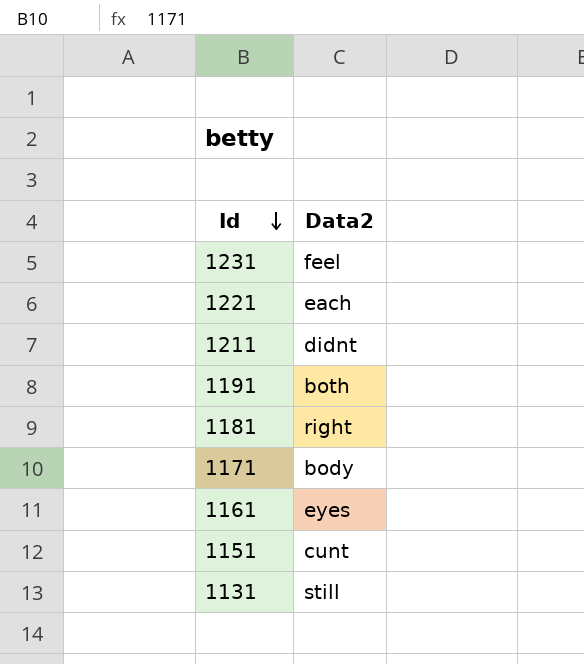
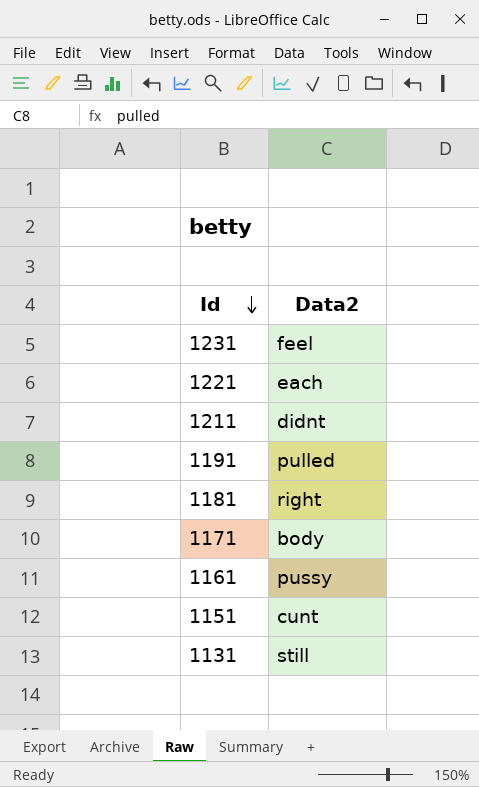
1191 | Data2: both -> pulled
1161 | Data2: eyes -> pussy

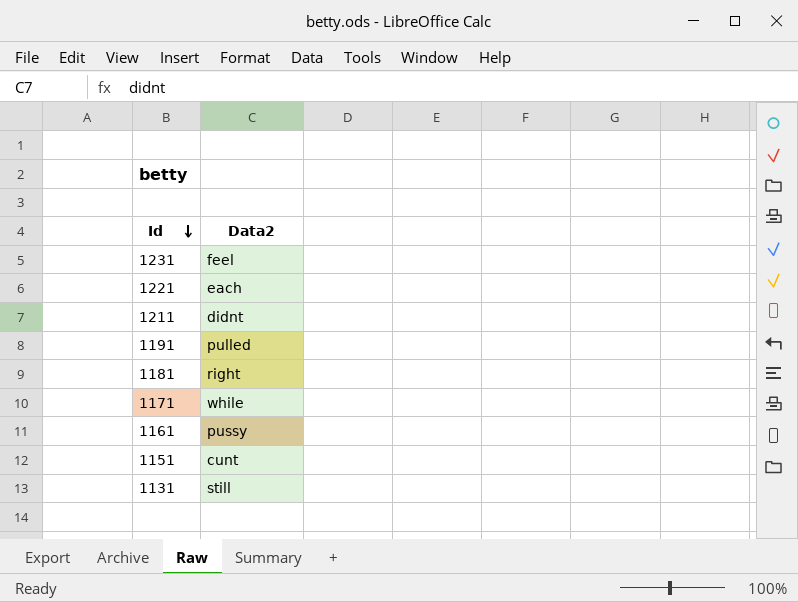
1171 | Data2: body -> while

